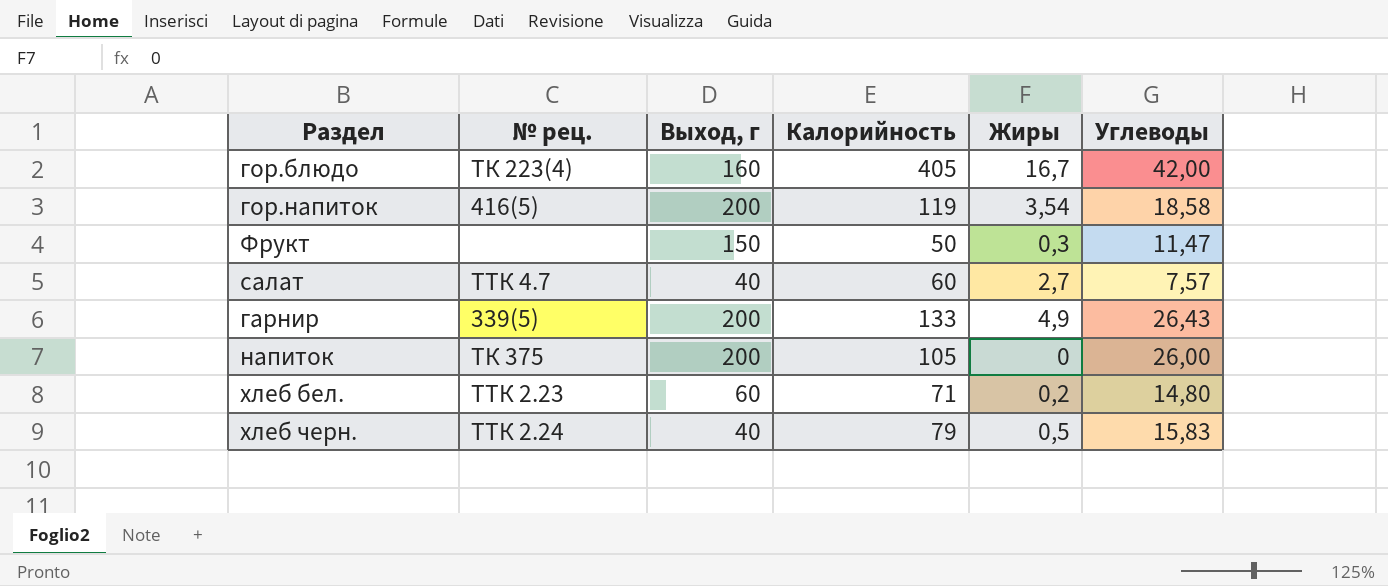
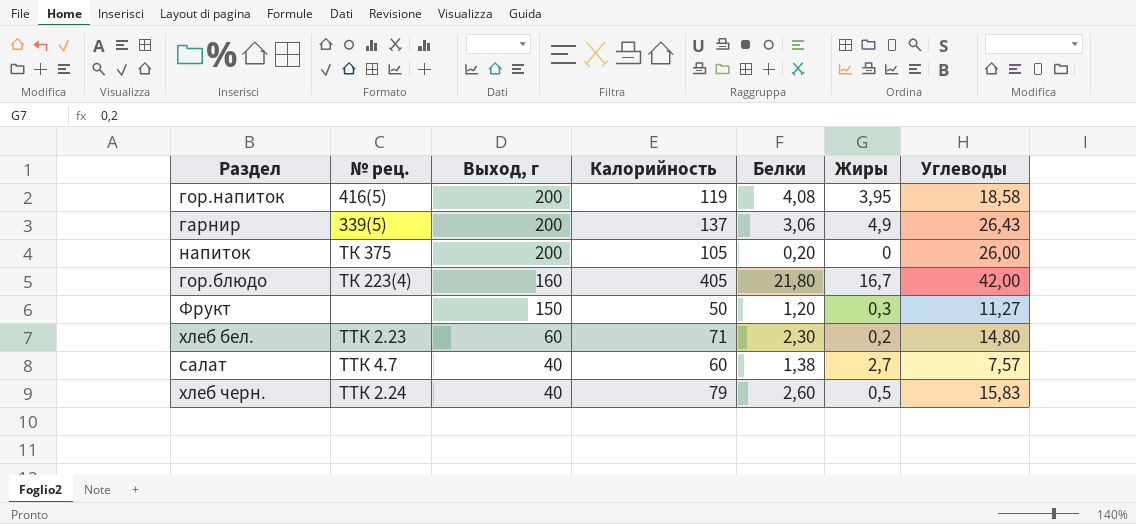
row order: none -> Выход, г descending
column Белки | position: none -> 5
гор.напиток | Жиры: 3,54 -> 3,95
гарнир | Калорийность: 133 -> 137
Фрукт | Углеводы: 11,47 -> 11,27

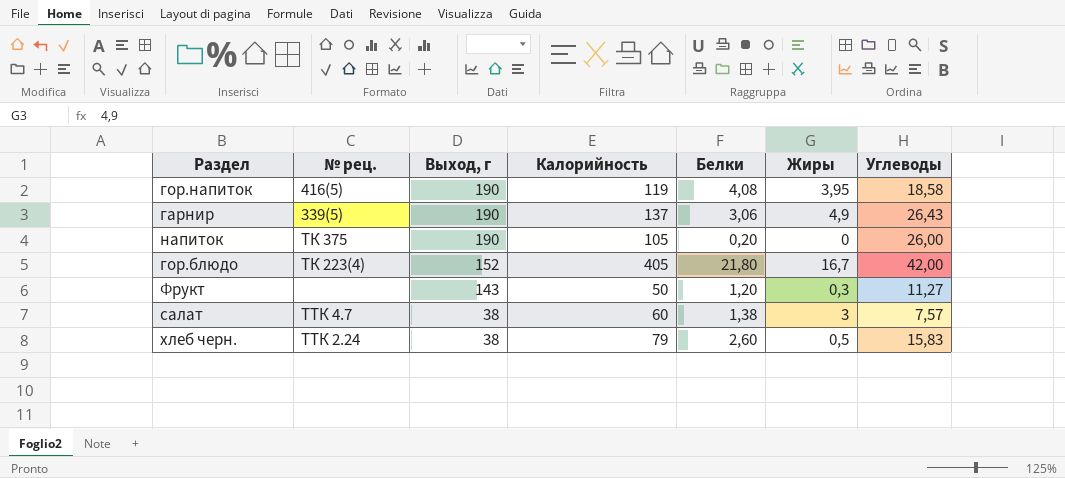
row хлеб бел.: ТТК 2.23 | 60 | 71 | 2,30 | 0,2 | 14,80 -> none
гор.напиток | Выход, г: 200 -> 190
гарнир | Выход, г: 200 -> 190
напиток | Выход, г: 200 -> 190
гор.блюдо | Выход, г: 160 -> 152
Фрукт | Выход, г: 150 -> 143
салат | Выход, г: 40 -> 38
салат | Жиры: 2,7 -> 3
хлеб черн. | Выход, г: 40 -> 38

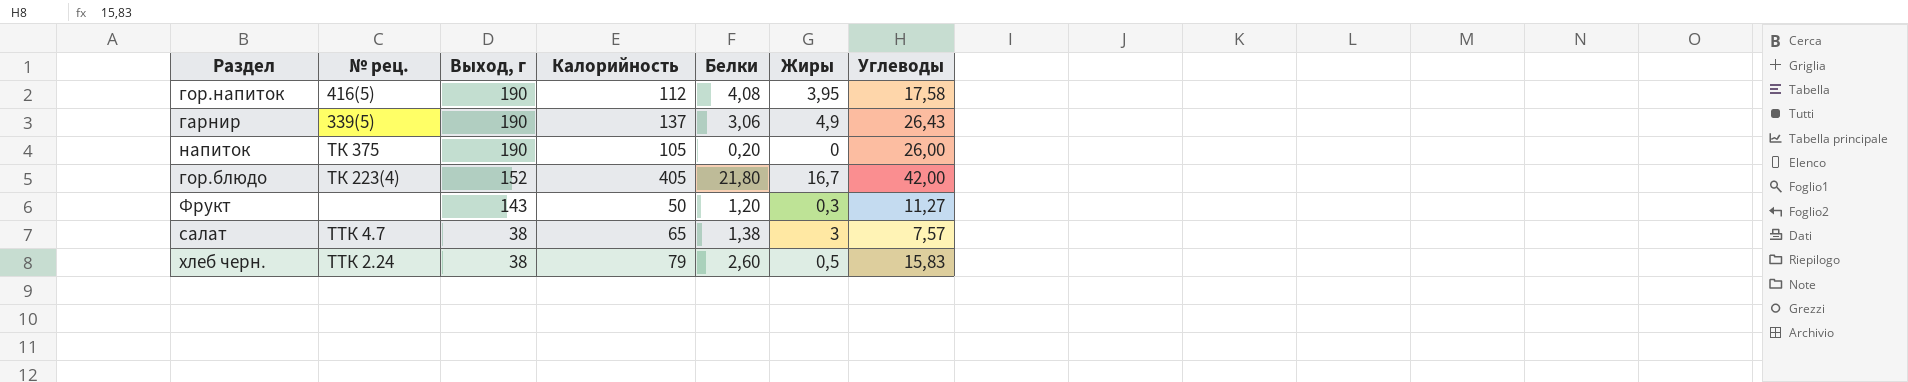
гор.напиток | Калорийность: 119 -> 112
гор.напиток | Углеводы: 18,58 -> 17,58
салат | Калорийность: 60 -> 65

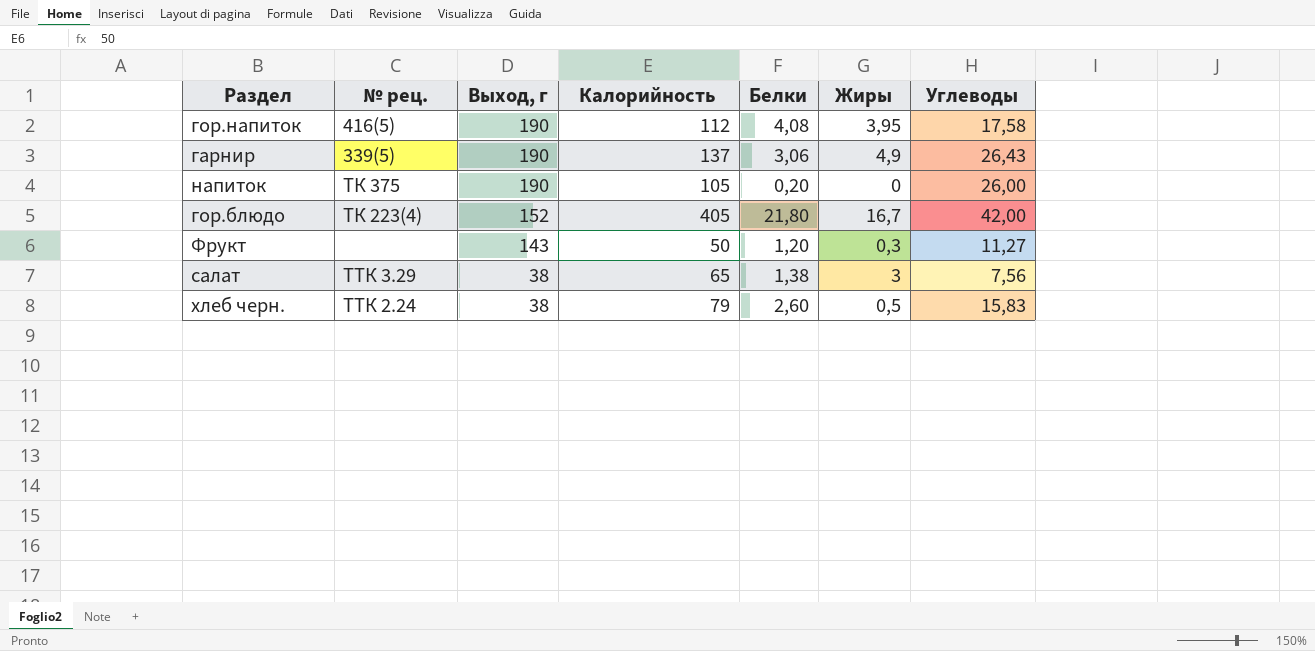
салат | № рец.: ТТК 4.7 -> ТТК 3.29
салат | Углеводы: 7,57 -> 7,56

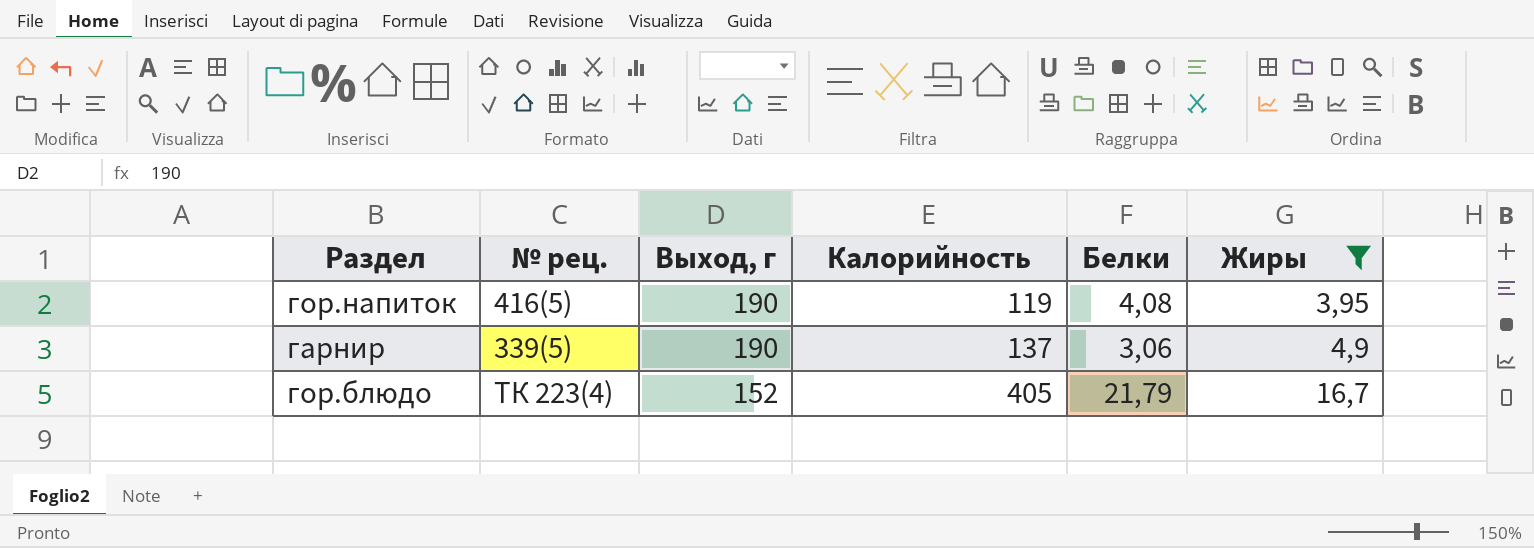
filter: none -> Жиры >= 3,95
column Углеводы | position: 7 -> none
гор.напиток | Калорийность: 112 -> 119
гор.блюдо | Белки: 21,80 -> 21,79

